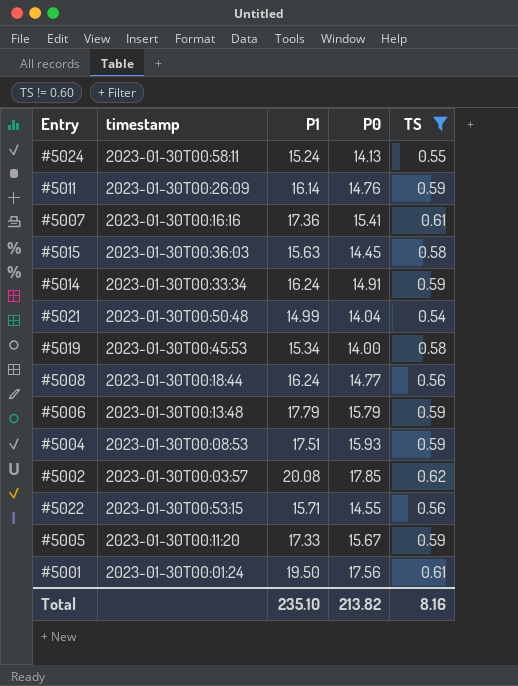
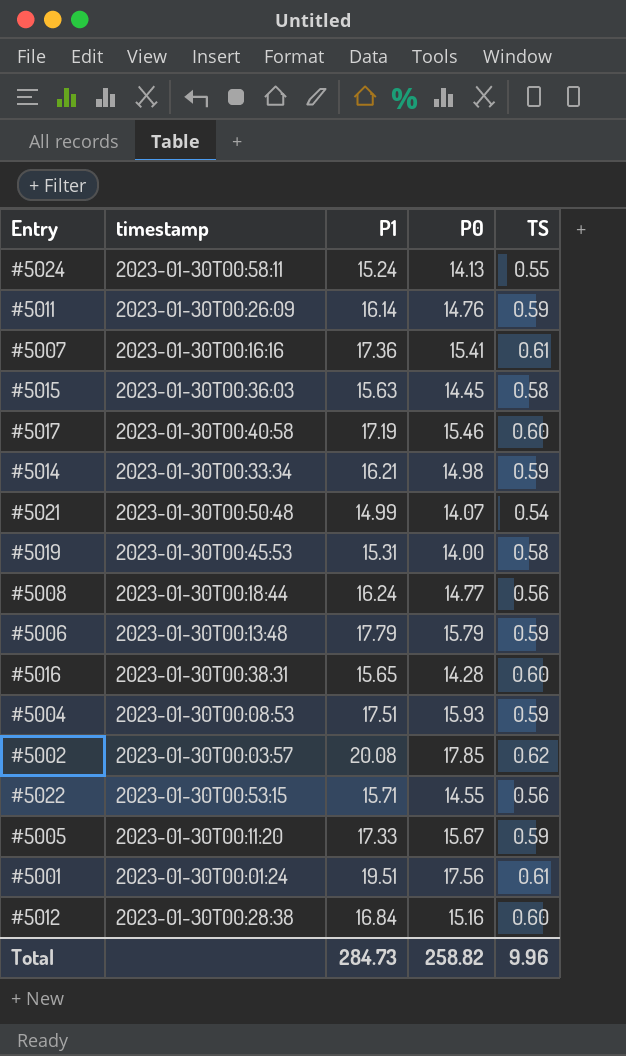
filter: TS != 0.60 -> none
#5014 | P1: 16.24 -> 16.21
#5014 | P0: 14.91 -> 14.98
#5021 | P0: 14.04 -> 14.07
#5019 | P1: 15.34 -> 15.31
#5001 | P1: 19.50 -> 19.51
Total | P1: 235.10 -> 284.73
Total | P0: 213.82 -> 258.82
Total | TS: 8.16 -> 9.96

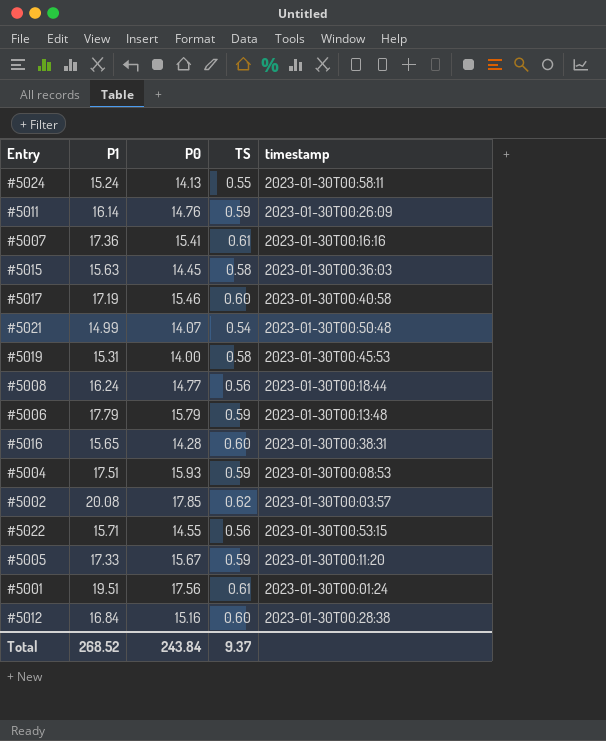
column timestamp | position: 2 -> 5
row #5014: 2023-01-30T00:33:34 | 16.21 | 14.98 | 0.59 -> none
Total | P1: 284.73 -> 268.52
Total | P0: 258.82 -> 243.84
Total | TS: 9.96 -> 9.37

